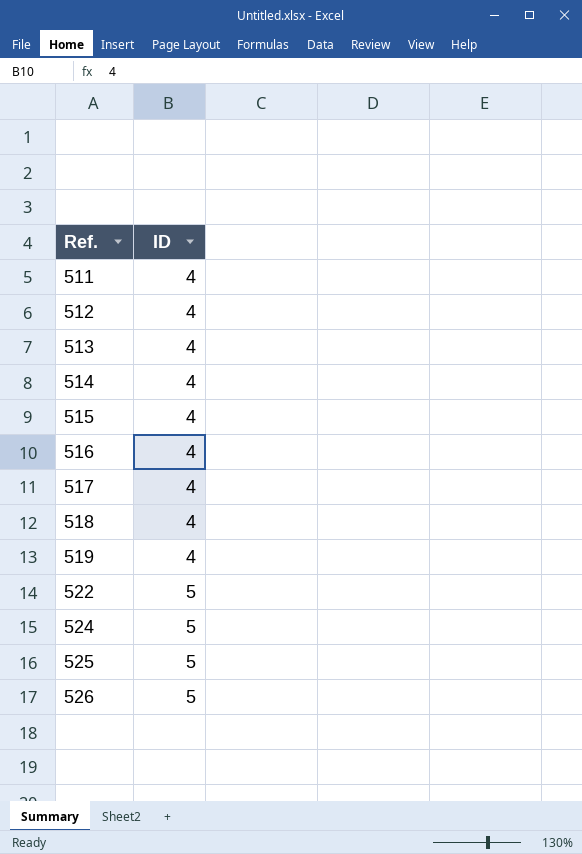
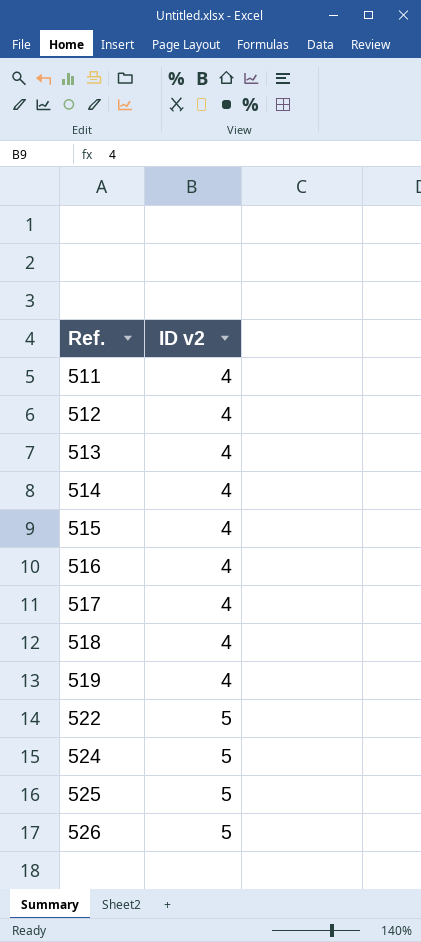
column name: ID -> ID v2

